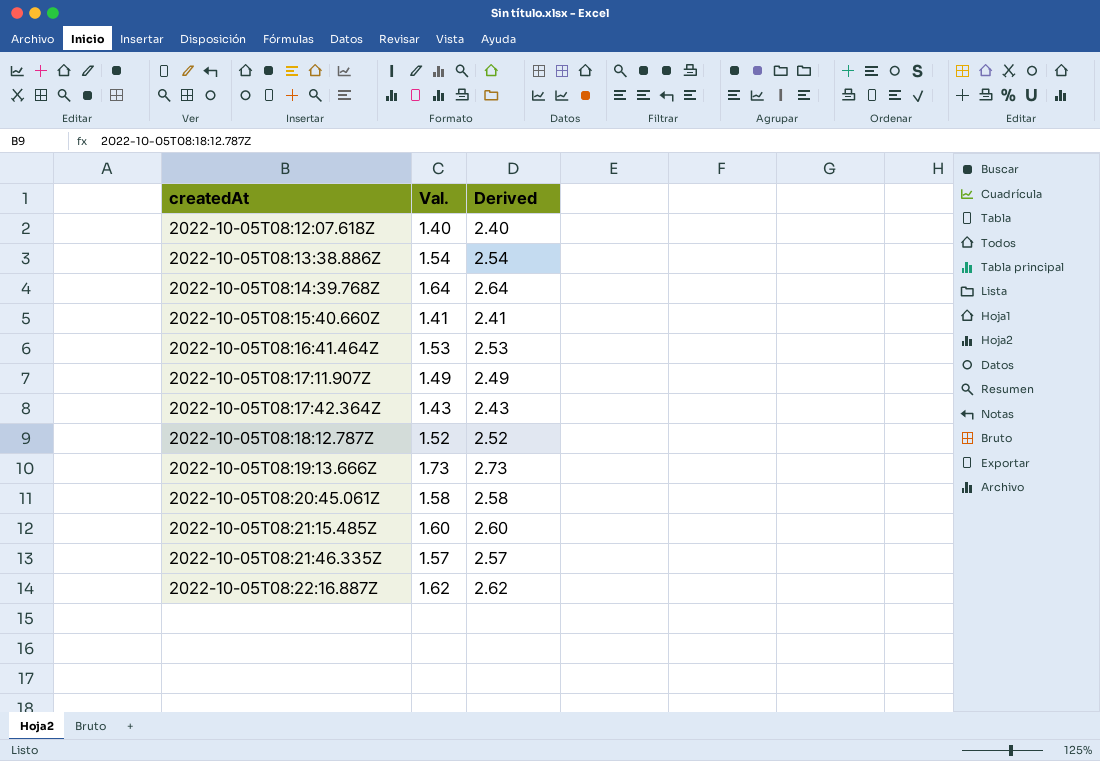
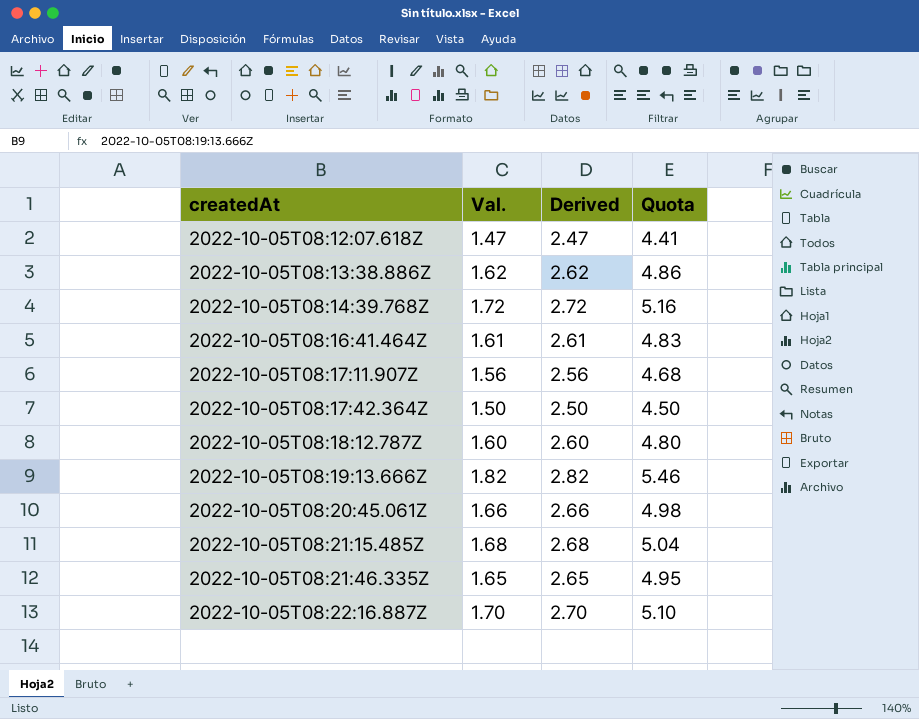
column Quota | formula: none -> [Val.] * 3
row 2022-10-05T08:15:40.660Z: 1.41 | 2.41 -> none
2022-10-05T08:12:07.618Z | Val.: 1.40 -> 1.47
2022-10-05T08:12:07.618Z | Derived: 2.40 -> 2.47
2022-10-05T08:13:38.886Z | Val.: 1.54 -> 1.62
2022-10-05T08:13:38.886Z | Derived: 2.54 -> 2.62
2022-10-05T08:14:39.768Z | Val.: 1.64 -> 1.72
2022-10-05T08:14:39.768Z | Derived: 2.64 -> 2.72
2022-10-05T08:16:41.464Z | Val.: 1.53 -> 1.61
2022-10-05T08:16:41.464Z | Derived: 2.53 -> 2.61
2022-10-05T08:17:11.907Z | Val.: 1.49 -> 1.56
2022-10-05T08:17:11.907Z | Derived: 2.49 -> 2.56
2022-10-05T08:17:42.364Z | Val.: 1.43 -> 1.50
2022-10-05T08:17:42.364Z | Derived: 2.43 -> 2.50
2022-10-05T08:18:12.787Z | Val.: 1.52 -> 1.60
2022-10-05T08:18:12.787Z | Derived: 2.52 -> 2.60
2022-10-05T08:19:13.666Z | Val.: 1.73 -> 1.82
2022-10-05T08:19:13.666Z | Derived: 2.73 -> 2.82
2022-10-05T08:20:45.061Z | Val.: 1.58 -> 1.66
2022-10-05T08:20:45.061Z | Derived: 2.58 -> 2.66
2022-10-05T08:21:15.485Z | Val.: 1.60 -> 1.68
2022-10-05T08:21:15.485Z | Derived: 2.60 -> 2.68
2022-10-05T08:21:46.335Z | Val.: 1.57 -> 1.65
2022-10-05T08:21:46.335Z | Derived: 2.57 -> 2.65
2022-10-05T08:22:16.887Z | Val.: 1.62 -> 1.70
2022-10-05T08:22:16.887Z | Derived: 2.62 -> 2.70

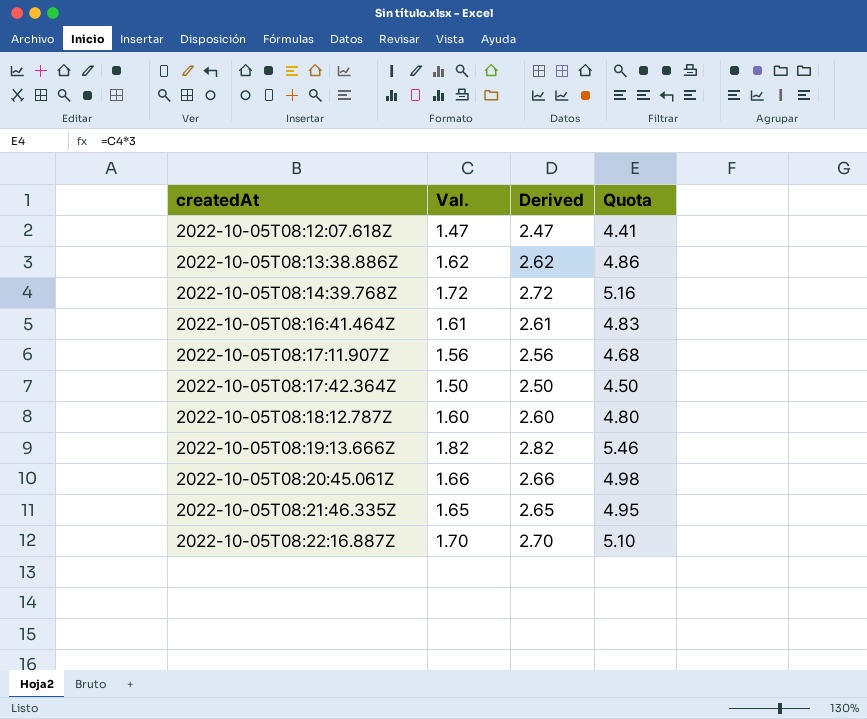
row 2022-10-05T08:21:15.485Z: 1.68 | 2.68 | 5.04 -> none

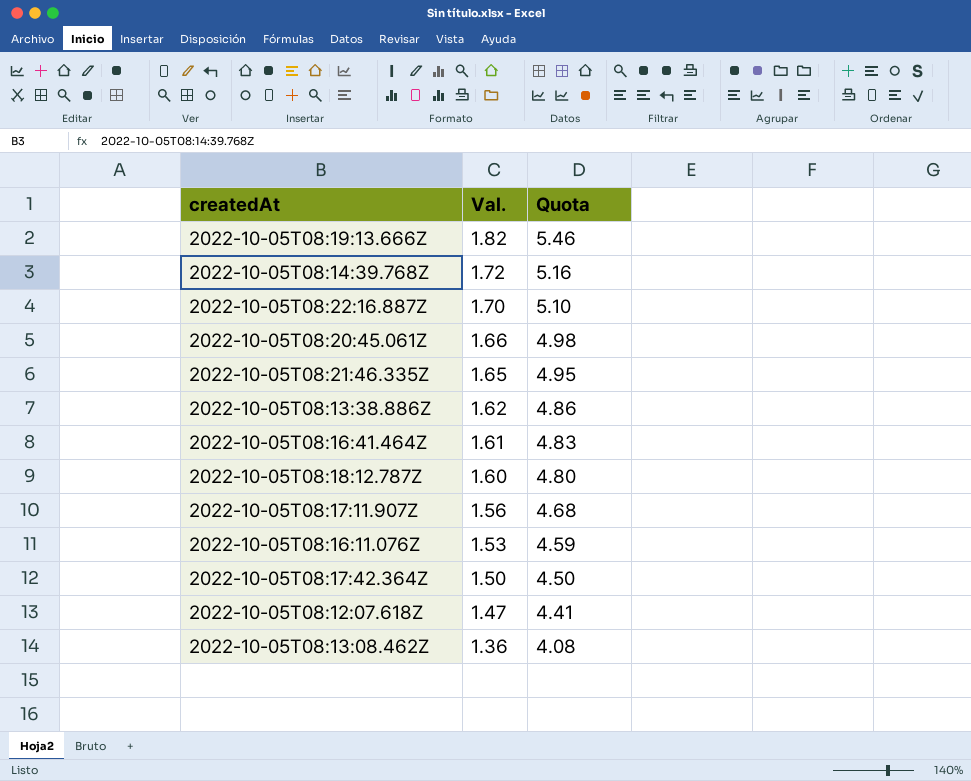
row order: createdAt ascending -> Val. descending
column Derived | formula: [Val.] + 1 -> none
row 2022-10-05T08:16:11.076Z: none -> 1.53 | 4.59
row 2022-10-05T08:13:08.462Z: none -> 1.36 | 4.08

